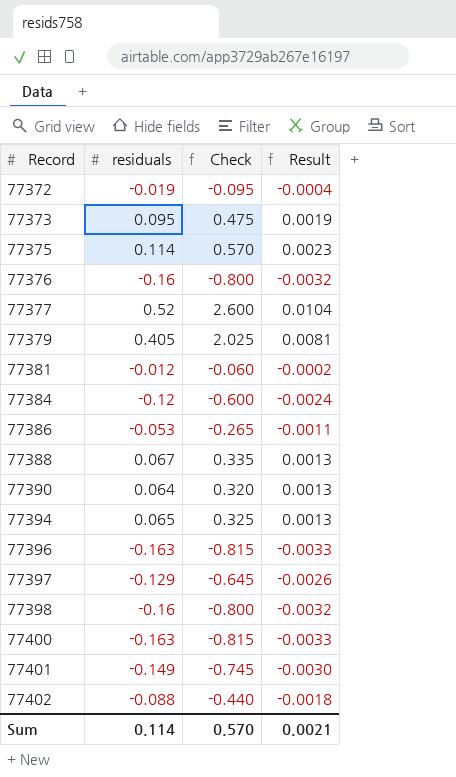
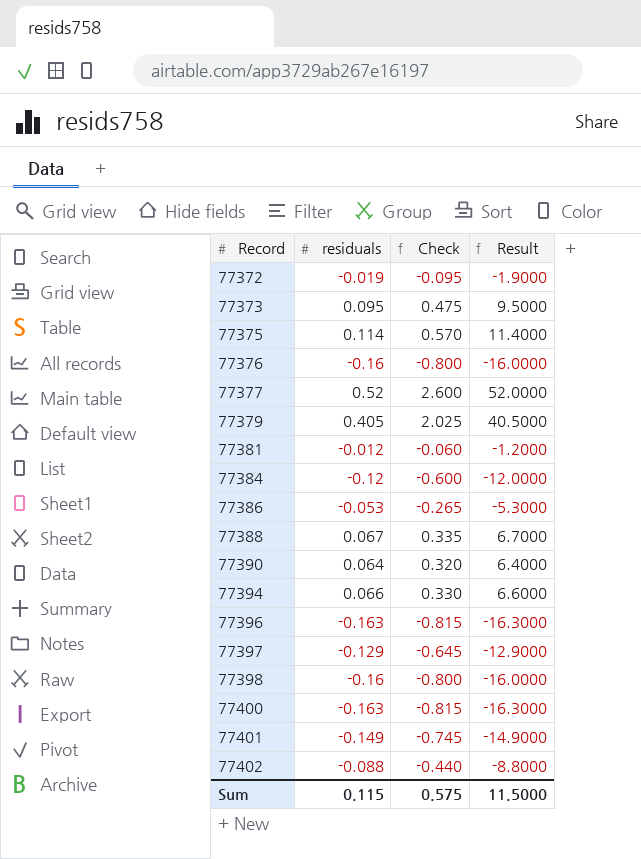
column Result | formula: [residuals] * 0.02 -> [residuals] * 100
77394 | residuals: 0.065 -> 0.066
77394 | Check: 0.325 -> 0.330
Sum | residuals: 0.114 -> 0.115
Sum | Check: 0.570 -> 0.575
Sum | Result: 0.0021 -> 11.5000

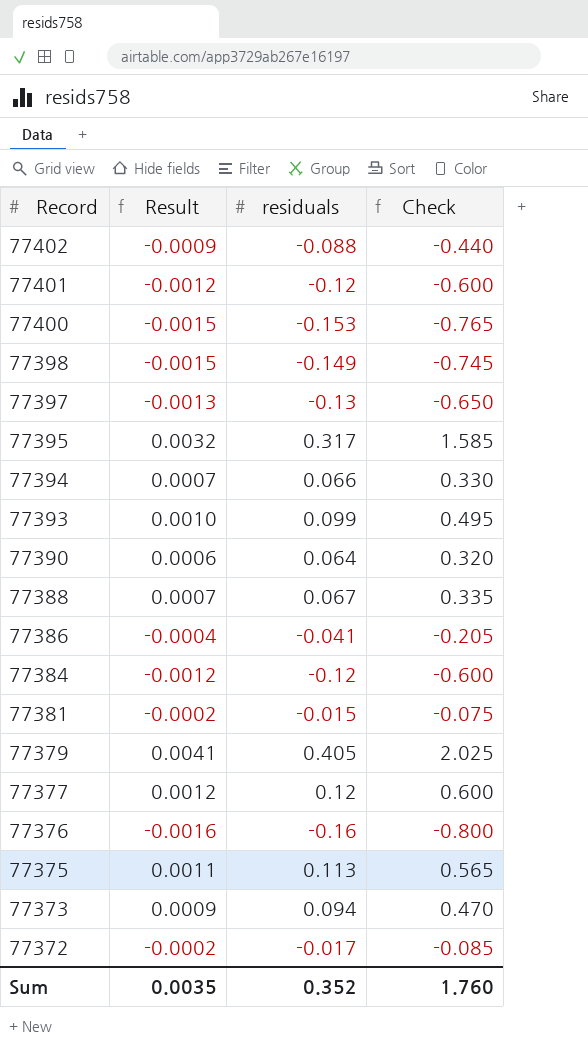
row order: Record ascending -> Record descending
column Result | formula: [residuals] * 100 -> [residuals] * 0.01
column Result | position: 4 -> 2
row 77396: -0.163 | -0.815 | -16.3000 -> none
77401 | residuals: -0.149 -> -0.12
77401 | Check: -0.745 -> -0.600
77400 | residuals: -0.163 -> -0.153
77400 | Check: -0.815 -> -0.765
77398 | residuals: -0.16 -> -0.149
77398 | Check: -0.800 -> -0.745
77397 | residuals: -0.129 -> -0.13
77397 | Check: -0.645 -> -0.650
row 77395: none -> 0.0032 | 0.317 | 1.585
row 77393: none -> 0.0010 | 0.099 | 0.495
77386 | residuals: -0.053 -> -0.041
77386 | Check: -0.265 -> -0.205
77381 | residuals: -0.012 -> -0.015
77381 | Check: -0.060 -> -0.075
77377 | residuals: 0.52 -> 0.12
77377 | Check: 2.600 -> 0.600
77375 | residuals: 0.114 -> 0.113
77375 | Check: 0.570 -> 0.565
77373 | residuals: 0.095 -> 0.094
77373 | Check: 0.475 -> 0.470
77372 | residuals: -0.019 -> -0.017
77372 | Check: -0.095 -> -0.085
Sum | Result: 11.5000 -> 0.0035
Sum | residuals: 0.115 -> 0.352
Sum | Check: 0.575 -> 1.760

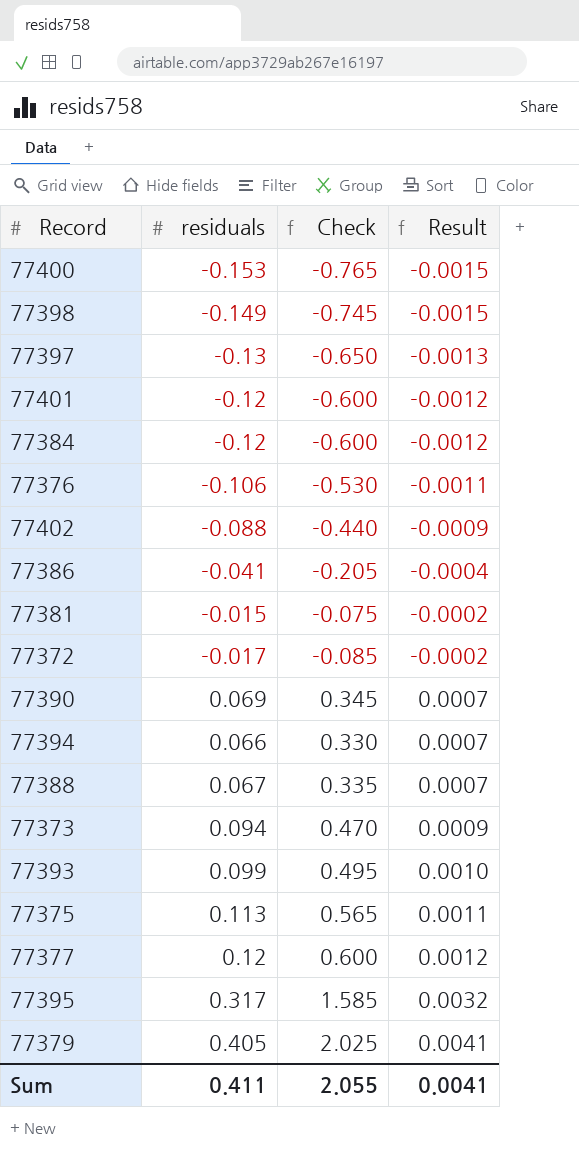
row order: Record descending -> Result ascending
column Result | position: 2 -> 4
77376 | residuals: -0.16 -> -0.106
77376 | Check: -0.800 -> -0.530
77376 | Result: -0.0016 -> -0.0011
77390 | residuals: 0.064 -> 0.069
77390 | Check: 0.320 -> 0.345
77390 | Result: 0.0006 -> 0.0007
Sum | residuals: 0.352 -> 0.411
Sum | Check: 1.760 -> 2.055
Sum | Result: 0.0035 -> 0.0041

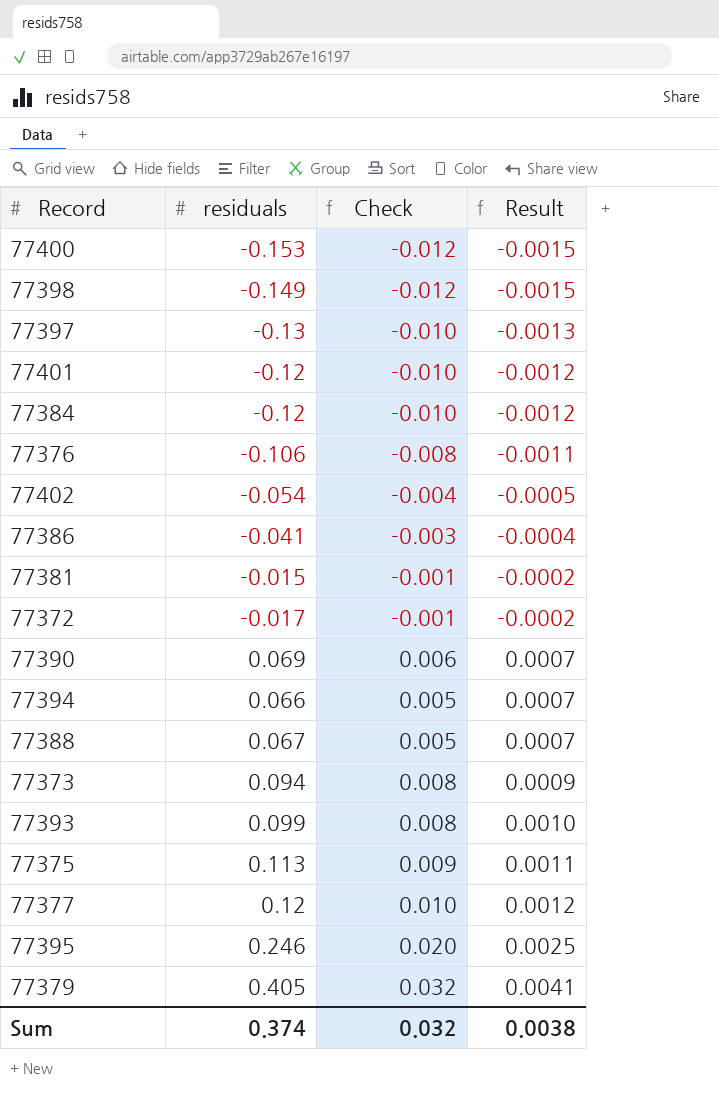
column Check | formula: [residuals] * 5 -> [residuals] * 0.08
77402 | residuals: -0.088 -> -0.054
77402 | Result: -0.0009 -> -0.0005
77395 | residuals: 0.317 -> 0.246
77395 | Result: 0.0032 -> 0.0025
Sum | residuals: 0.411 -> 0.374
Sum | Check: 2.055 -> 0.032
Sum | Result: 0.0041 -> 0.0038

